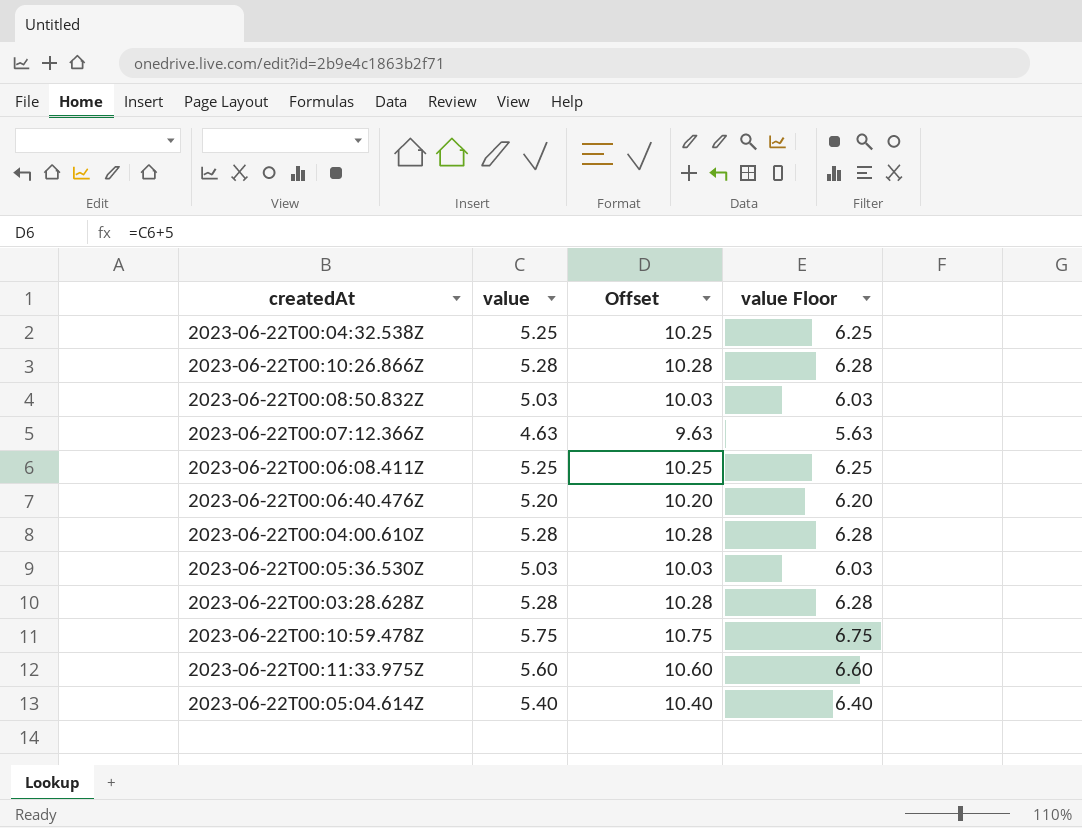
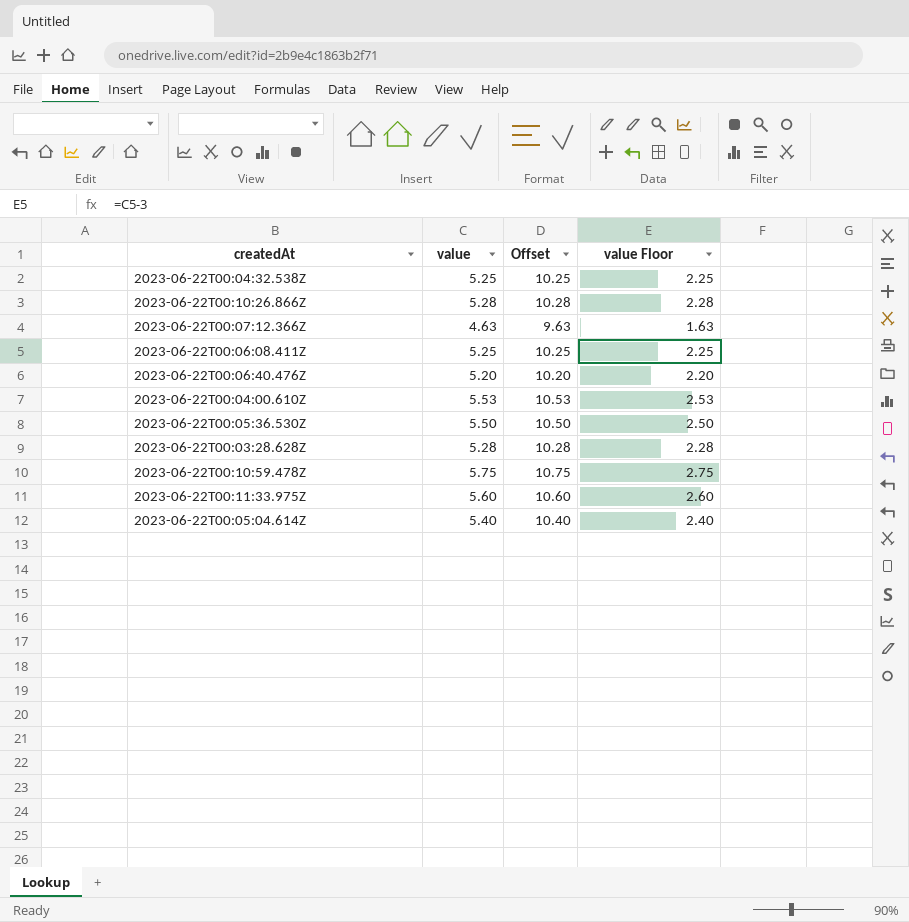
column value Floor | formula: [value] + 1 -> [value] - 3
row 2023-06-22T00:08:50.832Z: 5.03 | 10.03 | 6.03 -> none
2023-06-22T00:04:00.610Z | value: 5.28 -> 5.53
2023-06-22T00:04:00.610Z | Offset: 10.28 -> 10.53
2023-06-22T00:05:36.530Z | value: 5.03 -> 5.50
2023-06-22T00:05:36.530Z | Offset: 10.03 -> 10.50

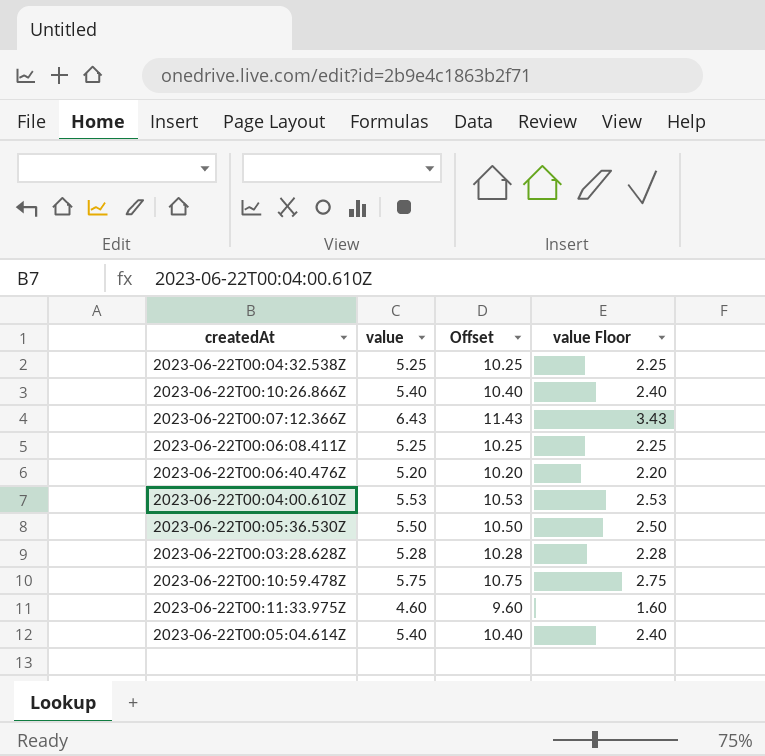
2023-06-22T00:10:26.866Z | value: 5.28 -> 5.40
2023-06-22T00:10:26.866Z | Offset: 10.28 -> 10.40
2023-06-22T00:10:26.866Z | value Floor: 2.28 -> 2.40
2023-06-22T00:07:12.366Z | value: 4.63 -> 6.43
2023-06-22T00:07:12.366Z | Offset: 9.63 -> 11.43
2023-06-22T00:07:12.366Z | value Floor: 1.63 -> 3.43
2023-06-22T00:11:33.975Z | value: 5.60 -> 4.60
2023-06-22T00:11:33.975Z | Offset: 10.60 -> 9.60
2023-06-22T00:11:33.975Z | value Floor: 2.60 -> 1.60

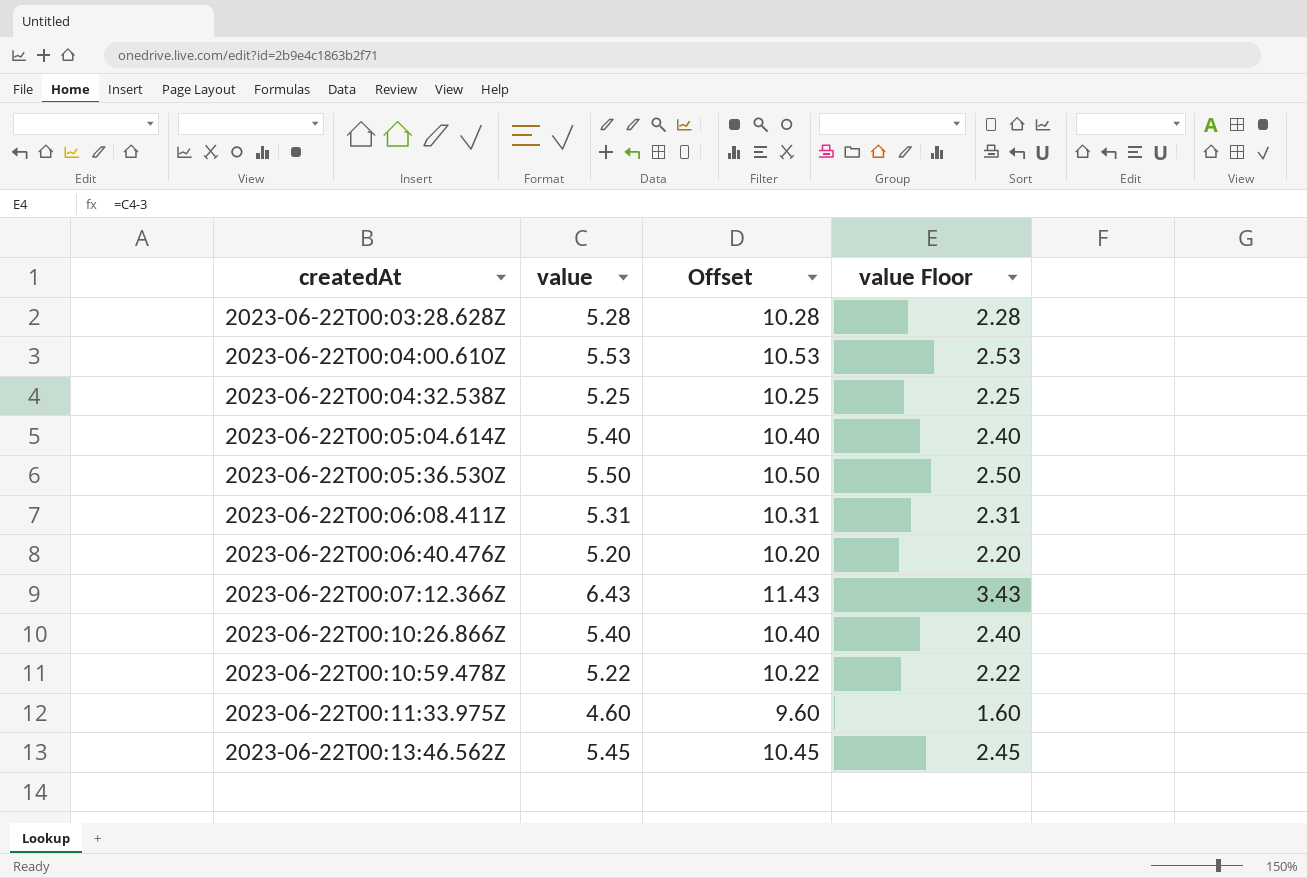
row order: none -> createdAt ascending
2023-06-22T00:06:08.411Z | value: 5.25 -> 5.31
2023-06-22T00:06:08.411Z | Offset: 10.25 -> 10.31
2023-06-22T00:06:08.411Z | value Floor: 2.25 -> 2.31
2023-06-22T00:10:59.478Z | value: 5.75 -> 5.22
2023-06-22T00:10:59.478Z | Offset: 10.75 -> 10.22
2023-06-22T00:10:59.478Z | value Floor: 2.75 -> 2.22
row 2023-06-22T00:13:46.562Z: none -> 5.45 | 10.45 | 2.45

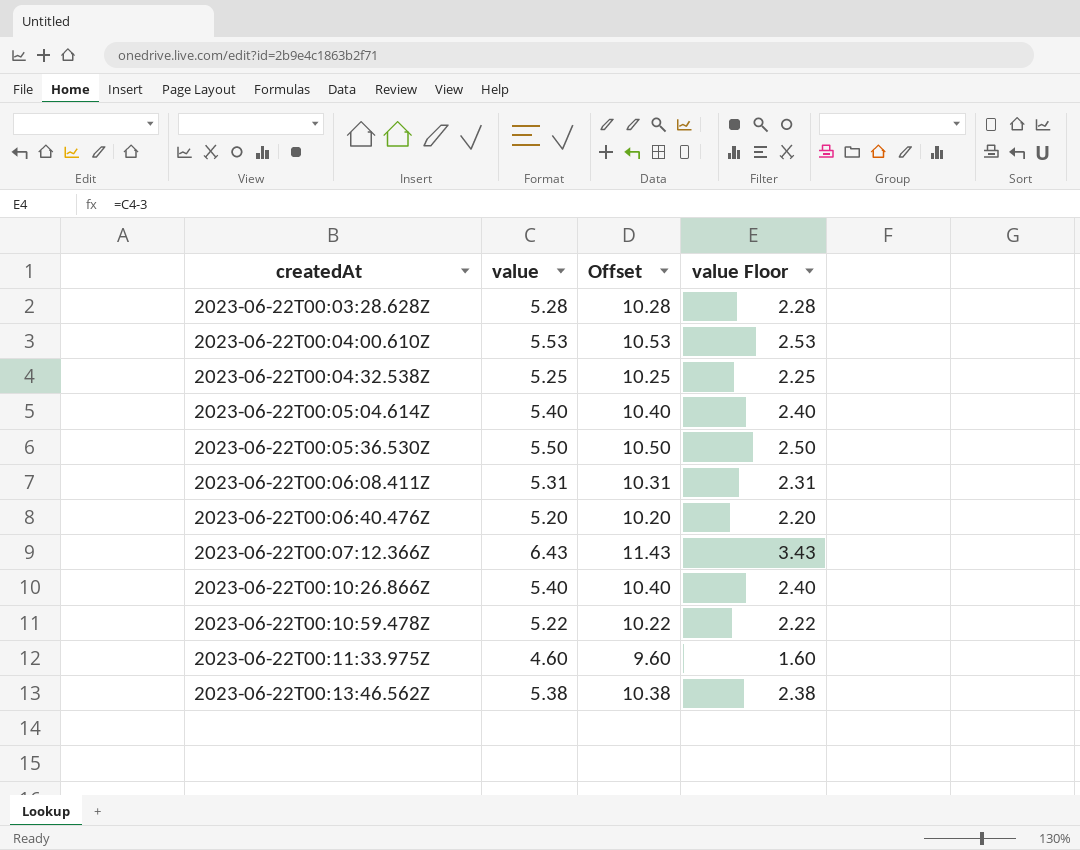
2023-06-22T00:13:46.562Z | value: 5.45 -> 5.38
2023-06-22T00:13:46.562Z | Offset: 10.45 -> 10.38
2023-06-22T00:13:46.562Z | value Floor: 2.45 -> 2.38

